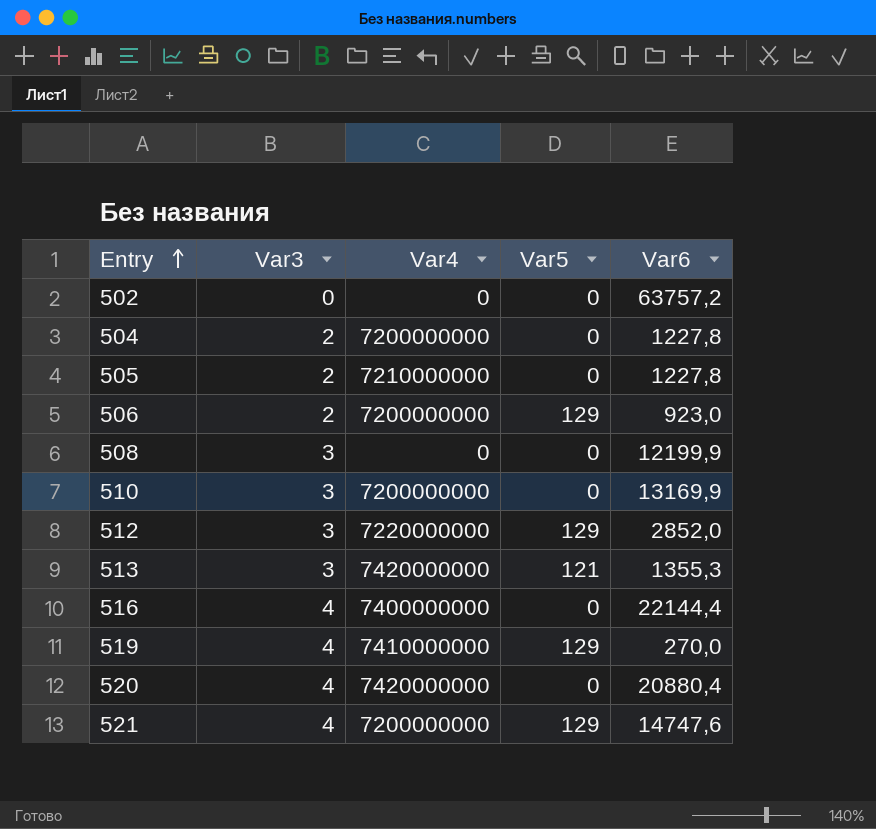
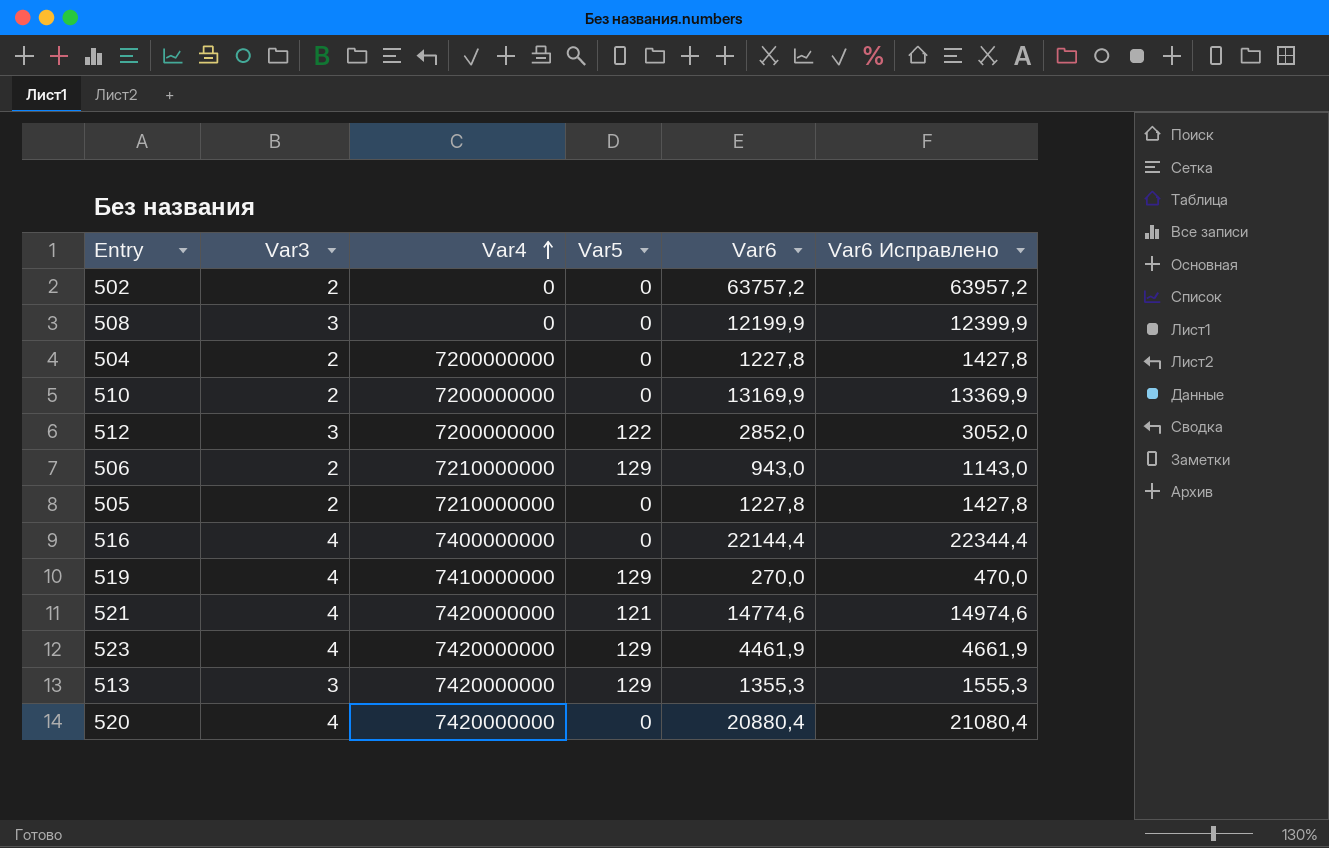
row order: Entry ascending -> Var4 ascending
column Var6 Исправлено | formula: none -> [Var6] + 200
502 | Var3: 0 -> 2
510 | Var3: 3 -> 2
512 | Var4: 7220000000 -> 7200000000
512 | Var5: 129 -> 122
506 | Var4: 7200000000 -> 7210000000
506 | Var6: 923,0 -> 943,0
521 | Var4: 7200000000 -> 7420000000
521 | Var5: 129 -> 121
521 | Var6: 14747,6 -> 14774,6
row 523: none -> 4 | 7420000000 | 129 | 4461,9 | 4661,9
513 | Var5: 121 -> 129

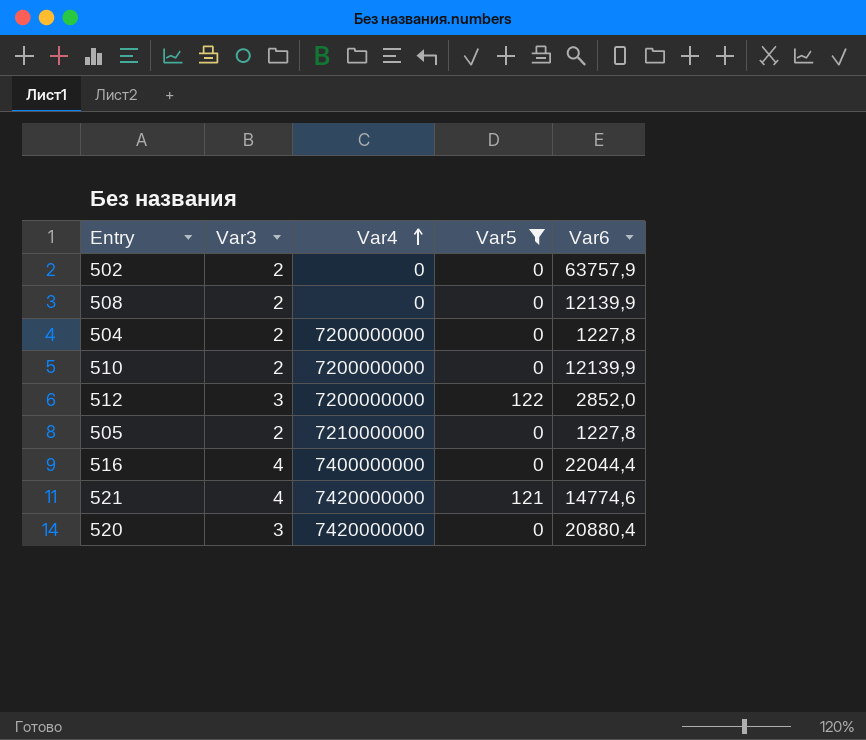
filter: none -> Var5 != 129
column Var6 Исправлено | formula: [Var6] + 200 -> none
502 | Var6: 63757,2 -> 63757,9
508 | Var3: 3 -> 2
508 | Var6: 12199,9 -> 12139,9
510 | Var6: 13169,9 -> 12139,9
516 | Var6: 22144,4 -> 22044,4
520 | Var3: 4 -> 3

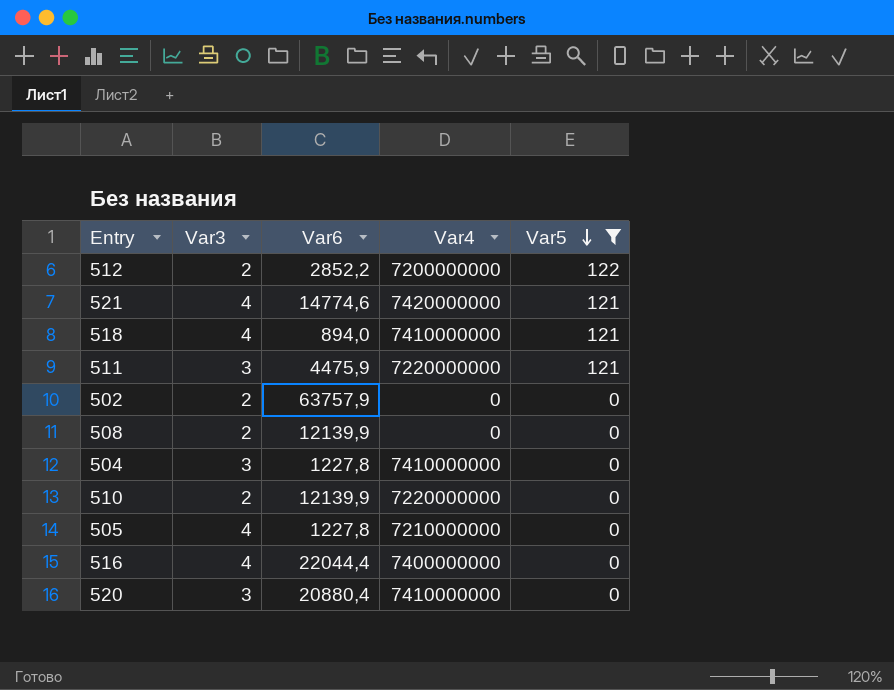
row order: Var4 ascending -> Var5 descending
column Var6 | position: 5 -> 3
512 | Var3: 3 -> 2
512 | Var6: 2852,0 -> 2852,2
row 518: none -> 4 | 894,0 | 7410000000 | 121
row 511: none -> 3 | 4475,9 | 7220000000 | 121
504 | Var3: 2 -> 3
504 | Var4: 7200000000 -> 7410000000
510 | Var4: 7200000000 -> 7220000000
505 | Var3: 2 -> 4
520 | Var4: 7420000000 -> 7410000000

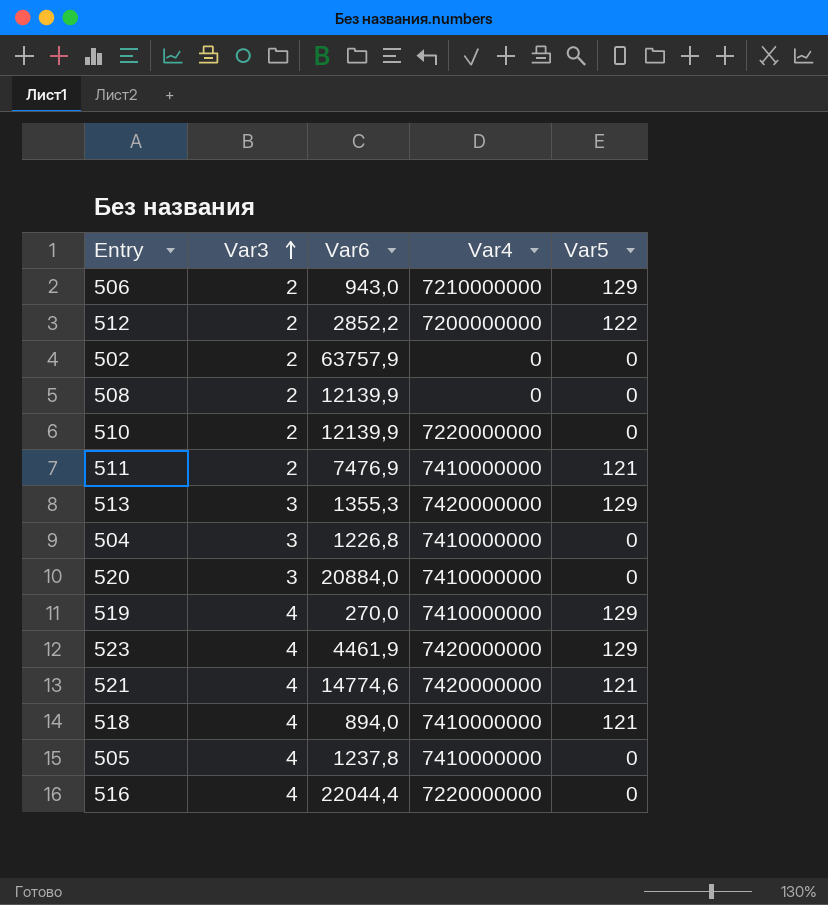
filter: Var5 != 129 -> none
row order: Var5 descending -> Var3 ascending
511 | Var3: 3 -> 2
511 | Var6: 4475,9 -> 7476,9
511 | Var4: 7220000000 -> 7410000000
504 | Var6: 1227,8 -> 1226,8
520 | Var6: 20880,4 -> 20884,0
505 | Var6: 1227,8 -> 1237,8
505 | Var4: 7210000000 -> 7410000000
516 | Var4: 7400000000 -> 7220000000

